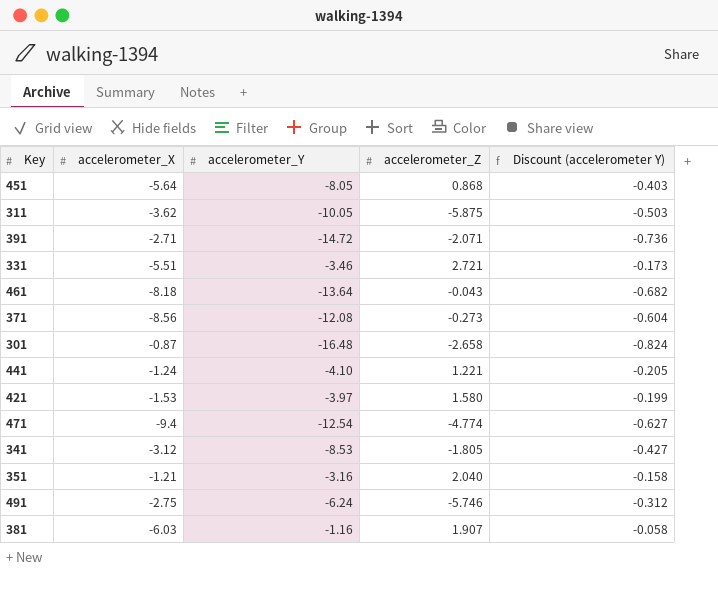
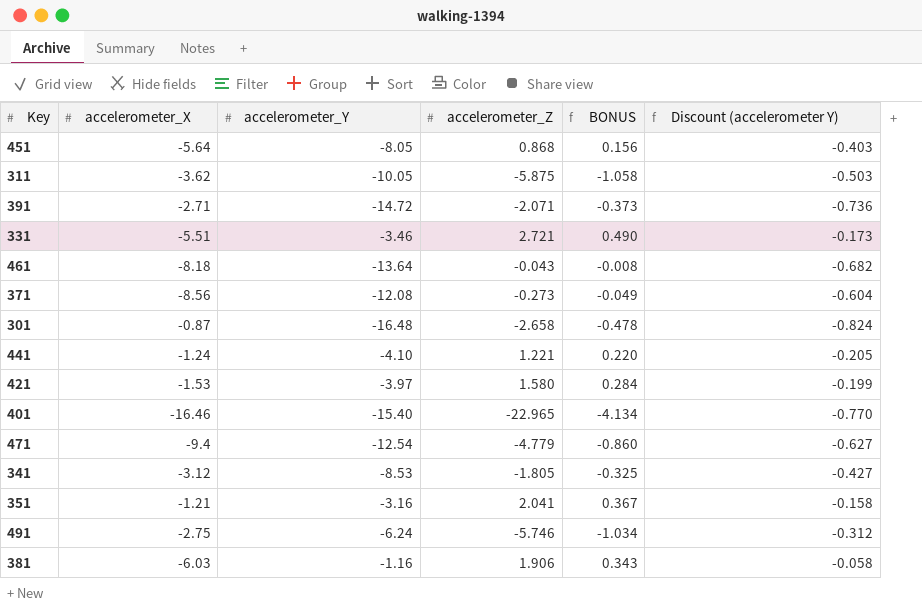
column BONUS | formula: none -> [accelerometer_Z] * 0.18
row 401: none -> -16.46 | -15.40 | -22.965 | -4.134 | -0.770
471 | accelerometer_Z: -4.774 -> -4.779
351 | accelerometer_Z: 2.040 -> 2.041
381 | accelerometer_Z: 1.907 -> 1.906

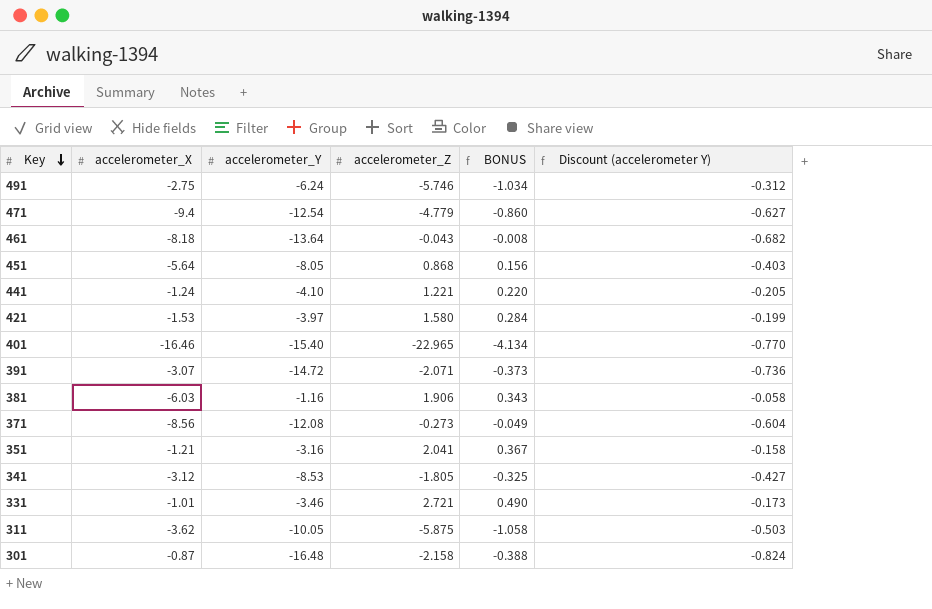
row order: none -> Key descending
391 | accelerometer_X: -2.71 -> -3.07
331 | accelerometer_X: -5.51 -> -1.01
301 | accelerometer_Z: -2.658 -> -2.158
301 | BONUS: -0.478 -> -0.388

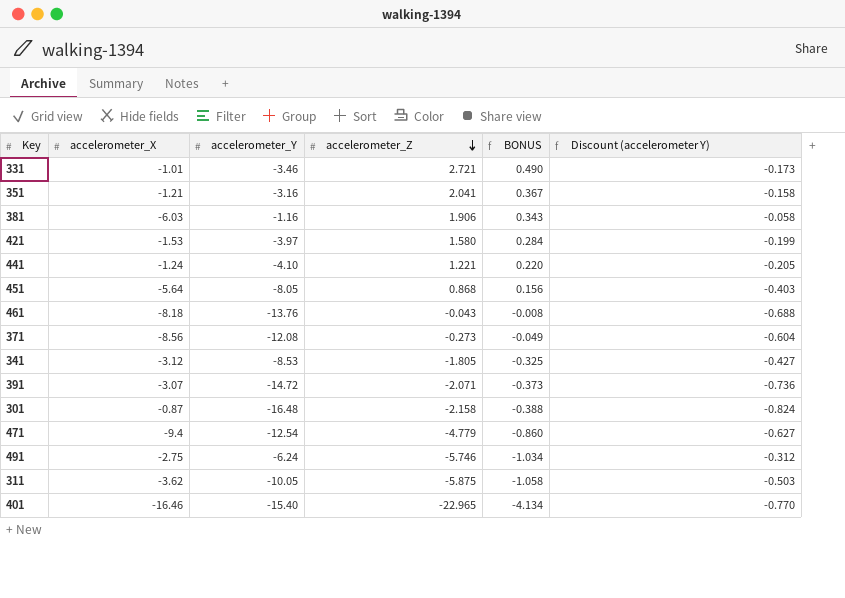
row order: Key descending -> accelerometer_Z descending
461 | accelerometer_Y: -13.64 -> -13.76
461 | Discount (accelerometer Y): -0.682 -> -0.688

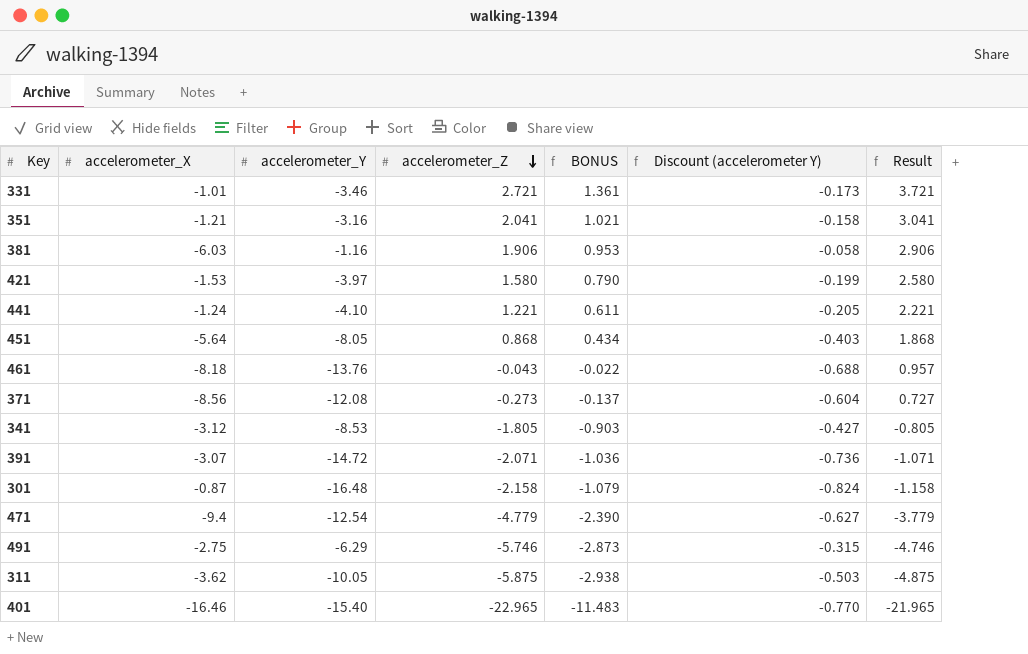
column BONUS | formula: [accelerometer_Z] * 0.18 -> [accelerometer_Z] * 0.5
column Result | formula: none -> [accelerometer_Z] + 1
491 | accelerometer_Y: -6.24 -> -6.29
491 | Discount (accelerometer Y): -0.312 -> -0.315

